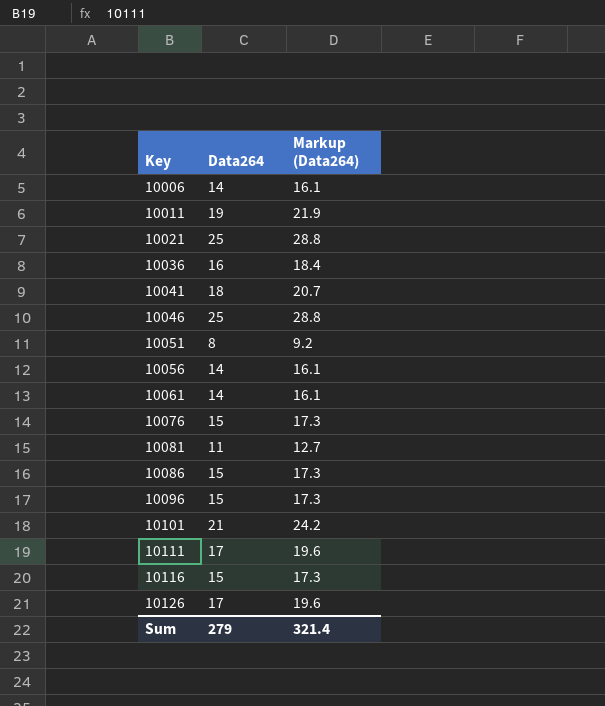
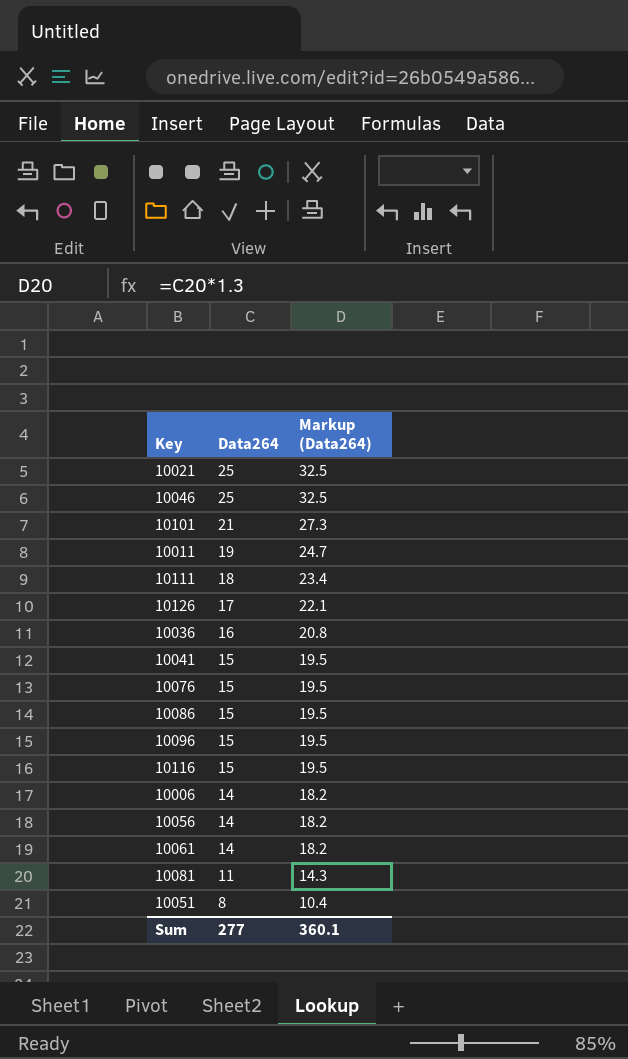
row order: Key ascending -> Data264 descending
column Markup (Data264) | formula: [Data264] * 1.15 -> [Data264] * 1.3
10111 | Data264: 17 -> 18
10041 | Data264: 18 -> 15
Sum | Data264: 279 -> 277
Sum | Markup (Data264): 321.4 -> 360.1

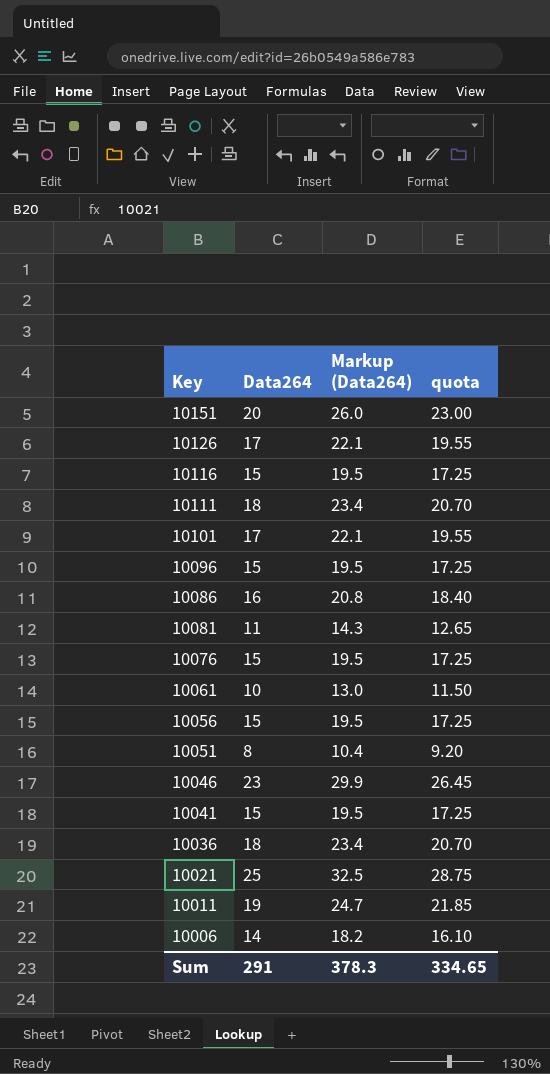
row order: Data264 descending -> Key descending
column quota | formula: none -> [Data264] * 1.15
row 10151: none -> 20 | 26.0 | 23.00
10101 | Data264: 21 -> 17
10101 | Markup (Data264): 27.3 -> 22.1
10086 | Data264: 15 -> 16
10086 | Markup (Data264): 19.5 -> 20.8
10061 | Data264: 14 -> 10
10061 | Markup (Data264): 18.2 -> 13.0
10056 | Data264: 14 -> 15
10056 | Markup (Data264): 18.2 -> 19.5
10046 | Data264: 25 -> 23
10046 | Markup (Data264): 32.5 -> 29.9
10036 | Data264: 16 -> 18
10036 | Markup (Data264): 20.8 -> 23.4
Sum | Data264: 277 -> 291
Sum | Markup (Data264): 360.1 -> 378.3

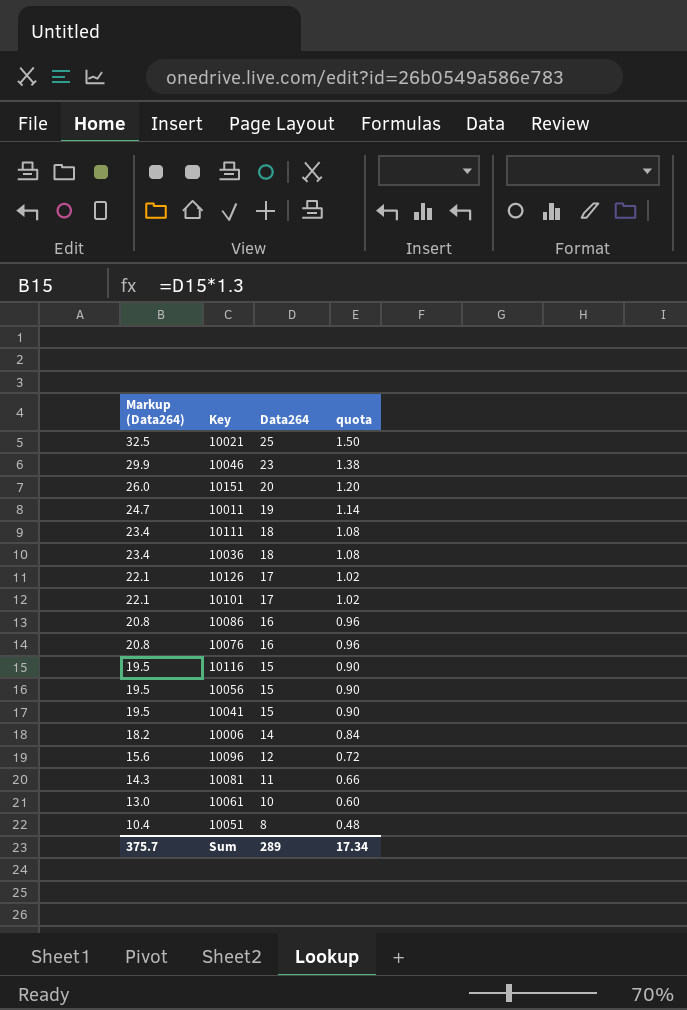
row order: Key descending -> Markup (Data264) descending
column Markup (Data264) | position: 3 -> 1
column quota | formula: [Data264] * 1.15 -> [Data264] * 0.06
10076 | Markup (Data264): 19.5 -> 20.8
10076 | Data264: 15 -> 16
10096 | Markup (Data264): 19.5 -> 15.6
10096 | Data264: 15 -> 12
Sum | Markup (Data264): 378.3 -> 375.7
Sum | Data264: 291 -> 289
Sum | quota: 334.65 -> 17.34

